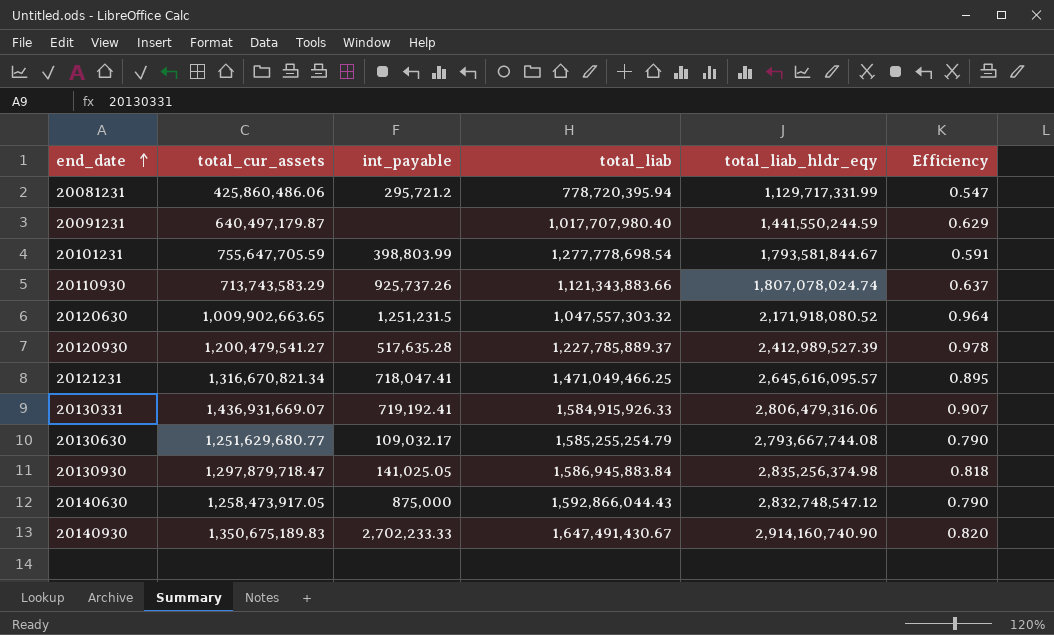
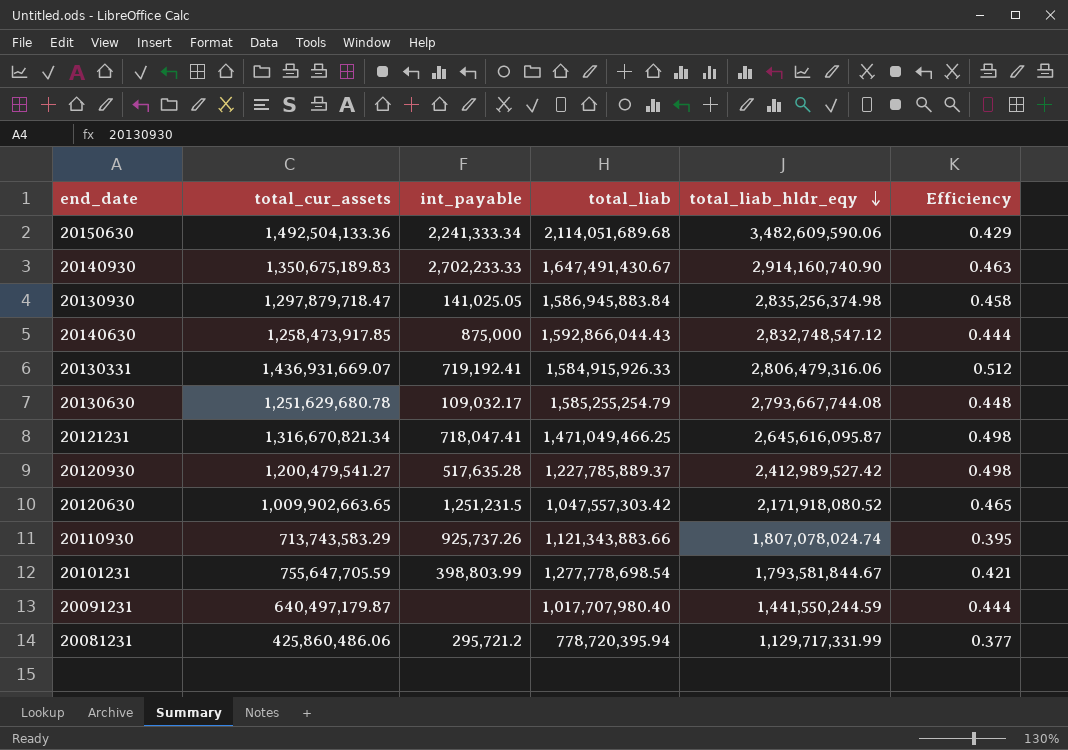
row order: end_date ascending -> total_liab_hldr_eqy descending
column Efficiency | formula: [total_cur_assets] / [total_liab] -> [total_cur_assets] / [total_liab_hldr_eqy]
row 20150630: none -> 1,492,504,133.36 | 2,241,333.34 | 2,114,051,689.68 | 3,482,609,590.06 | 0.429
20140630 | total_cur_assets: 1,258,473,917.05 -> 1,258,473,917.85
20130630 | total_cur_assets: 1,251,629,680.77 -> 1,251,629,680.78
20121231 | total_liab_hldr_eqy: 2,645,616,095.57 -> 2,645,616,095.87
20120930 | total_liab_hldr_eqy: 2,412,989,527.39 -> 2,412,989,527.42
20120630 | total_liab: 1,047,557,303.32 -> 1,047,557,303.42

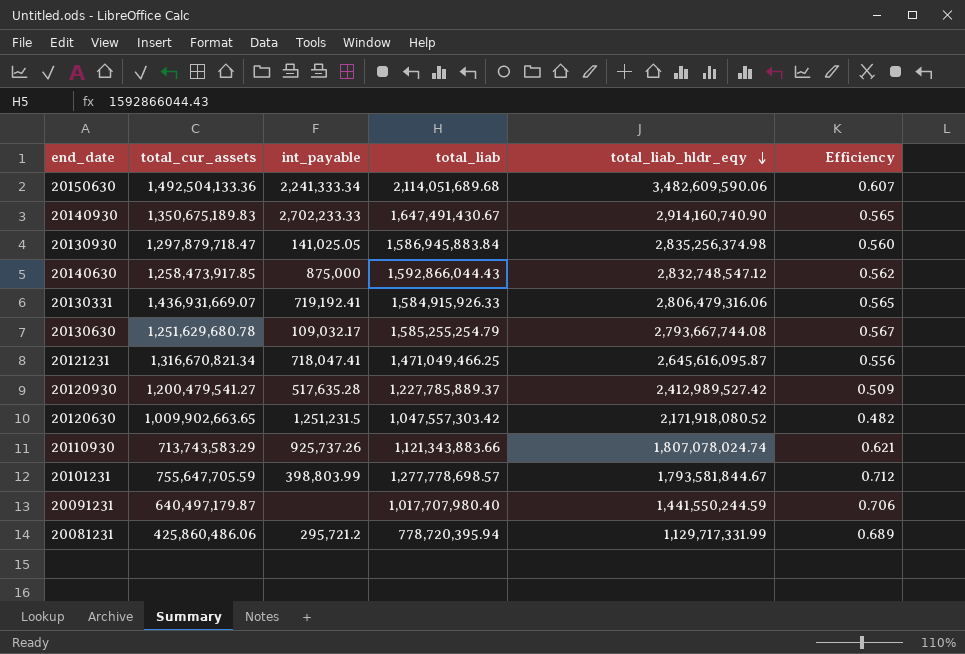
column Efficiency | formula: [total_cur_assets] / [total_liab_hldr_eqy] -> [total_liab] / [total_liab_hldr_eqy]
20101231 | total_liab: 1,277,778,698.54 -> 1,277,778,698.57

